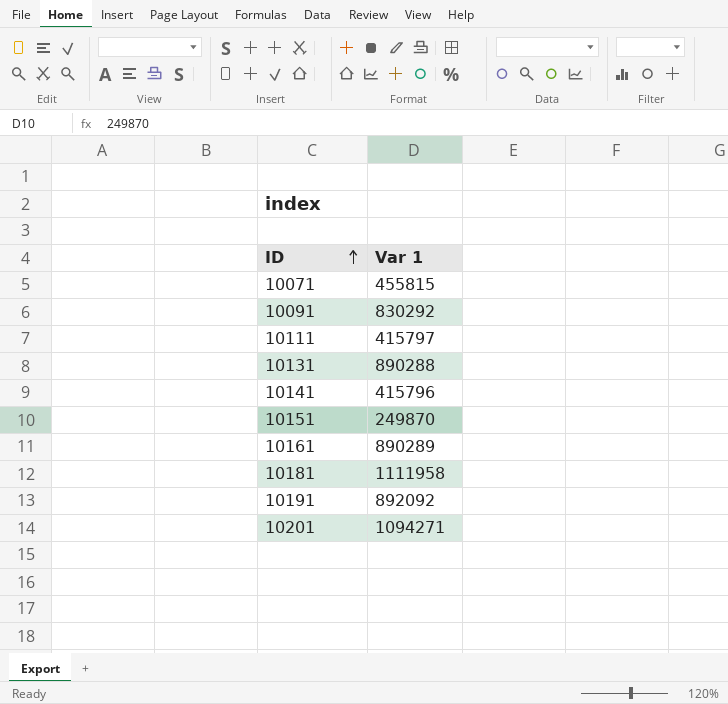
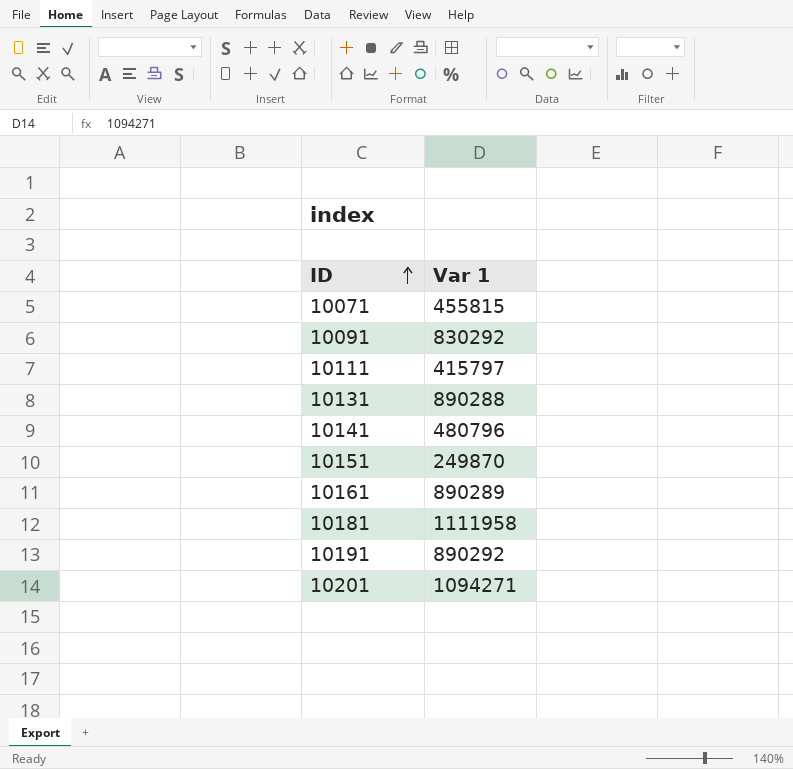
10141 | Var 1: 415796 -> 480796
10191 | Var 1: 892092 -> 890292

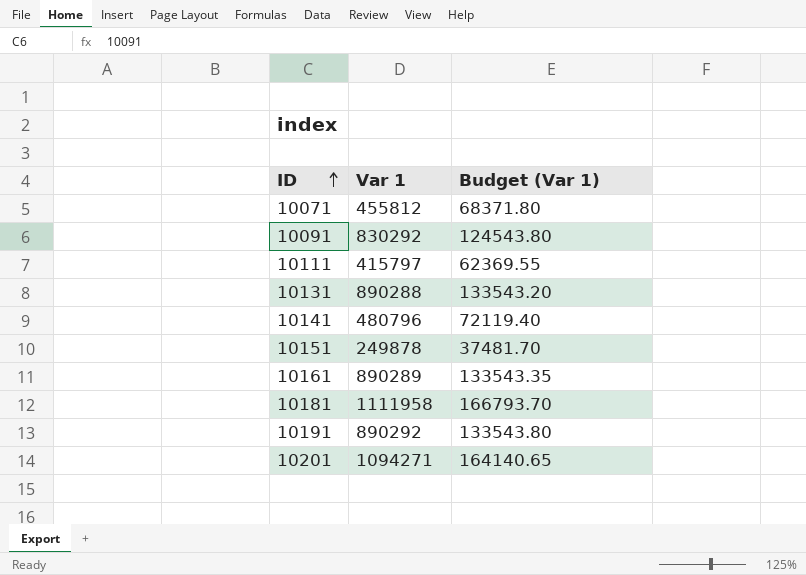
column Budget (Var 1) | formula: none -> [Var 1] * 0.15
10071 | Var 1: 455815 -> 455812
10151 | Var 1: 249870 -> 249878

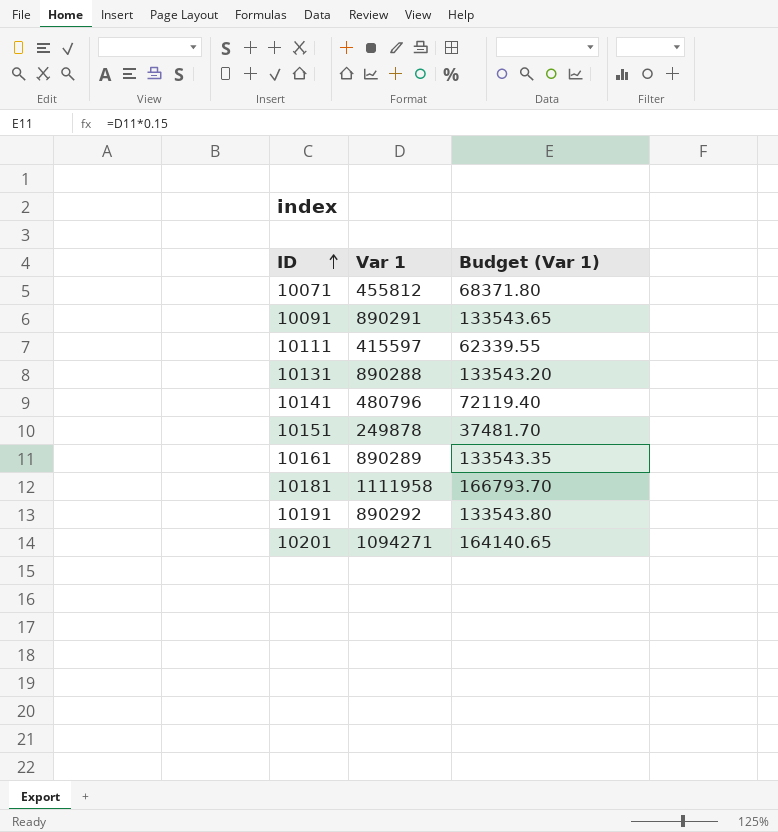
10091 | Var 1: 830292 -> 890291
10091 | Budget (Var 1): 124543.80 -> 133543.65
10111 | Var 1: 415797 -> 415597
10111 | Budget (Var 1): 62369.55 -> 62339.55

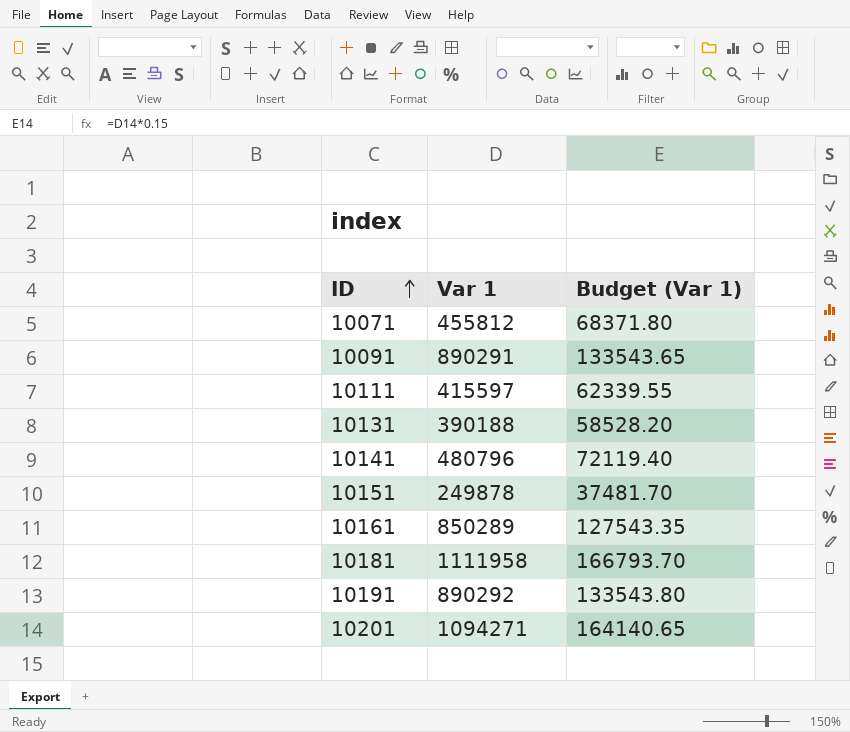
10131 | Var 1: 890288 -> 390188
10131 | Budget (Var 1): 133543.20 -> 58528.20
10161 | Var 1: 890289 -> 850289
10161 | Budget (Var 1): 133543.35 -> 127543.35

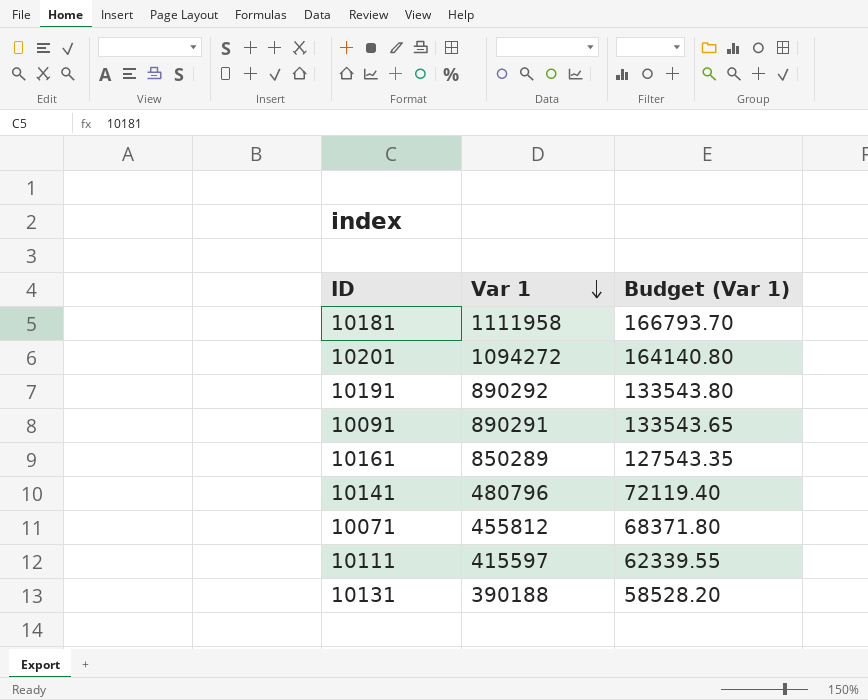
row order: ID ascending -> Var 1 descending
row 10151: 249878 | 37481.70 -> none
10201 | Var 1: 1094271 -> 1094272
10201 | Budget (Var 1): 164140.65 -> 164140.80

